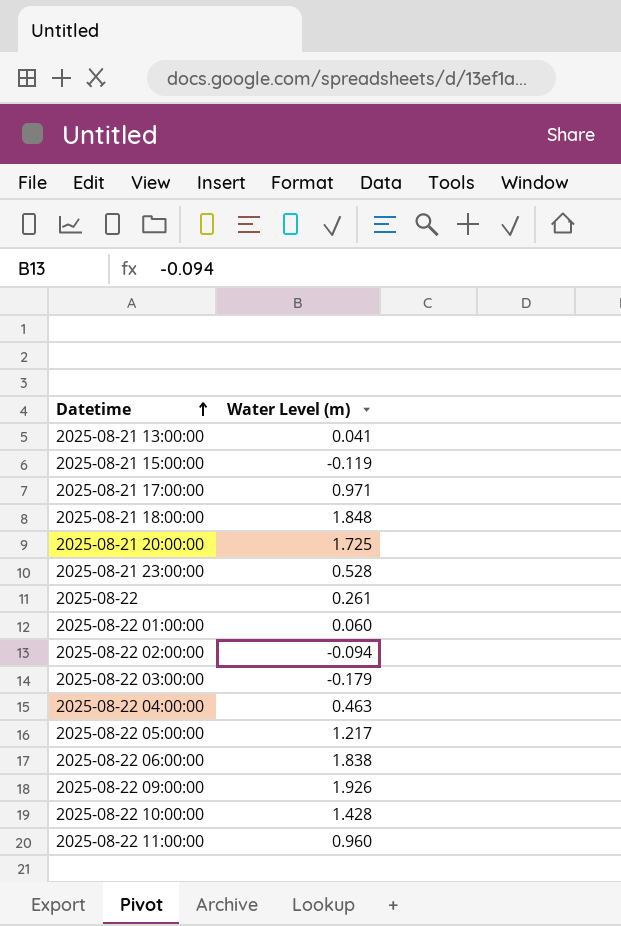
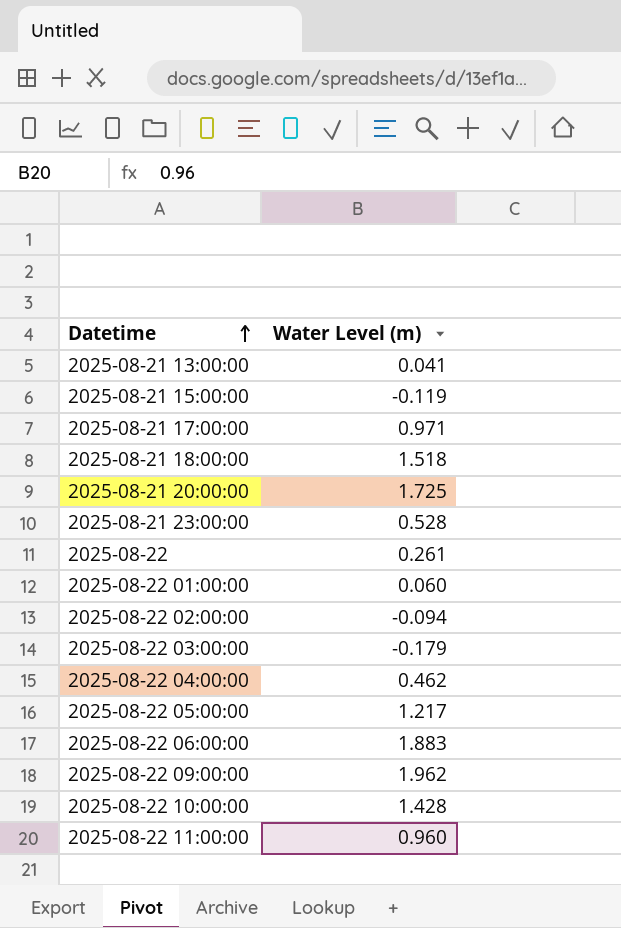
2025-08-21 18:00:00 | Water Level (m): 1.848 -> 1.518
2025-08-22 04:00:00 | Water Level (m): 0.463 -> 0.462
2025-08-22 06:00:00 | Water Level (m): 1.838 -> 1.883
2025-08-22 09:00:00 | Water Level (m): 1.926 -> 1.962

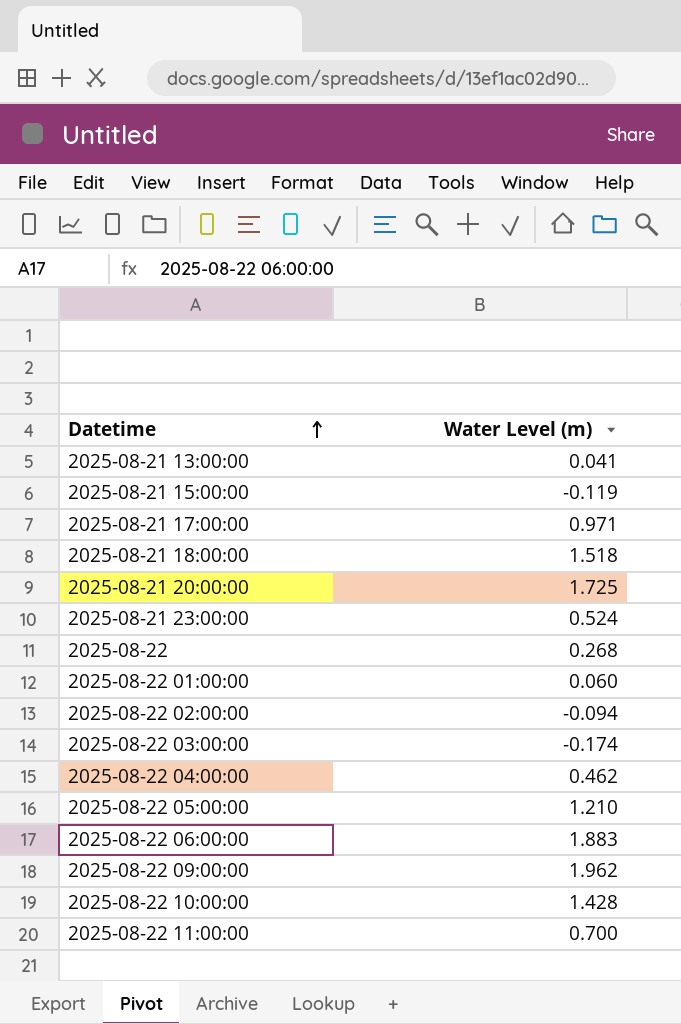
2025-08-21 23:00:00 | Water Level (m): 0.528 -> 0.524
2025-08-22 | Water Level (m): 0.261 -> 0.268
2025-08-22 03:00:00 | Water Level (m): -0.179 -> -0.174
2025-08-22 05:00:00 | Water Level (m): 1.217 -> 1.210
2025-08-22 11:00:00 | Water Level (m): 0.960 -> 0.700

